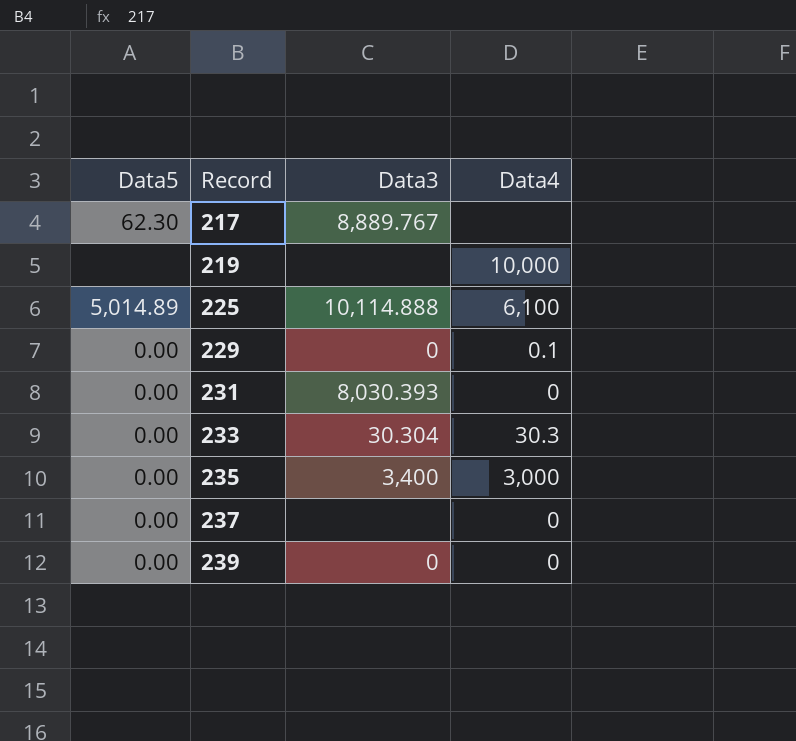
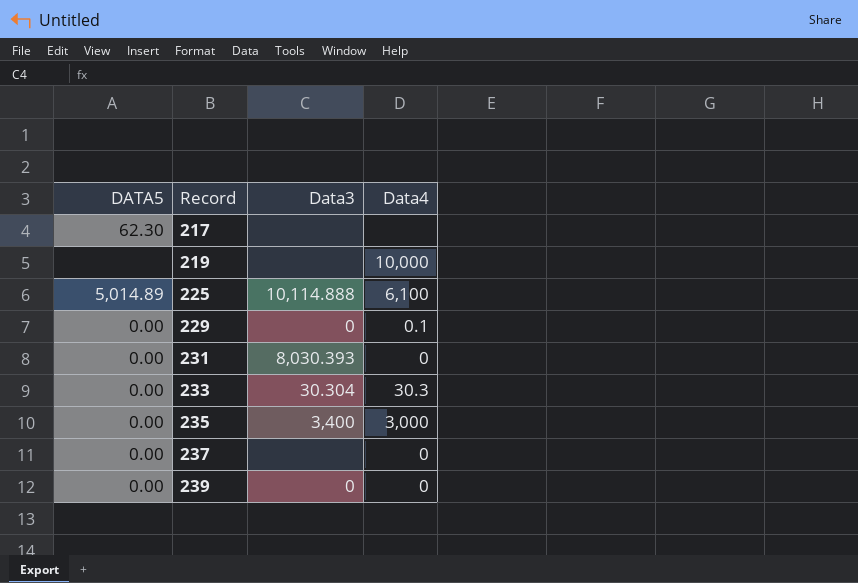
column name: Data5 -> DATA5
217 | Data3: 8,889.767 -> none

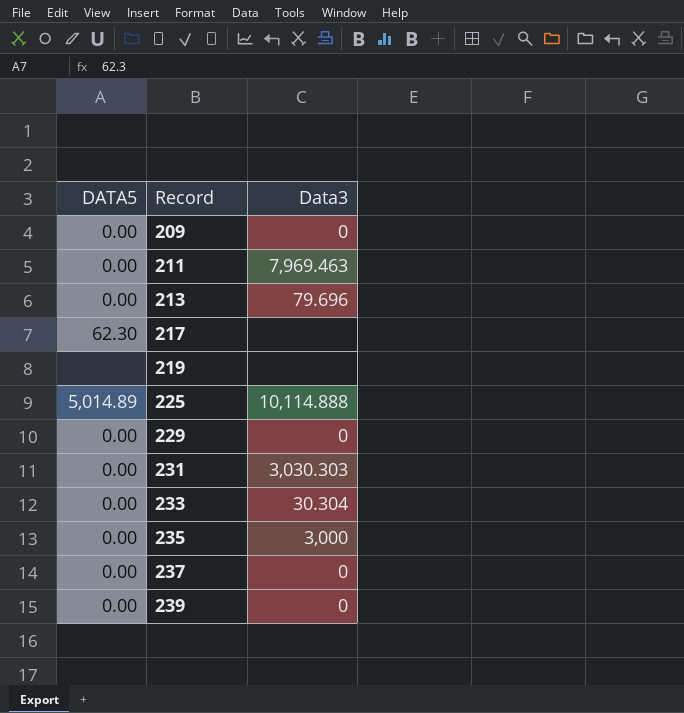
column Data4 | position: 4 -> none
row 209: none -> 0.00 | 0
row 211: none -> 0.00 | 7,969.463
row 213: none -> 0.00 | 79.696
231 | Data3: 8,030.393 -> 3,030.303
235 | Data3: 3,400 -> 3,000
237 | Data3: none -> 0

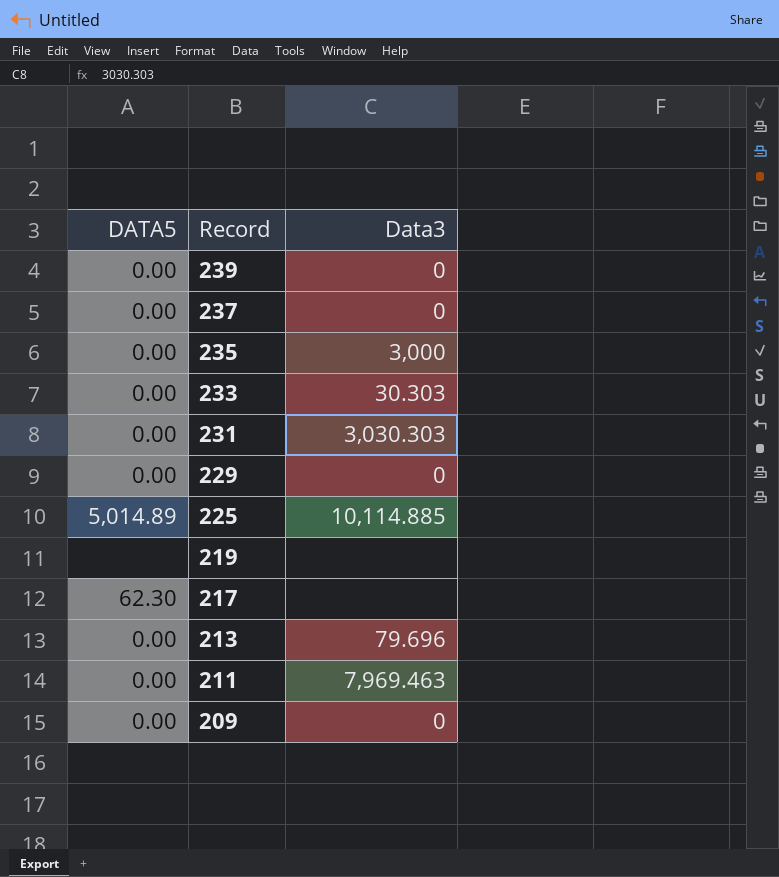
row order: Record ascending -> Record descending
233 | Data3: 30.304 -> 30.303
225 | Data3: 10,114.888 -> 10,114.885

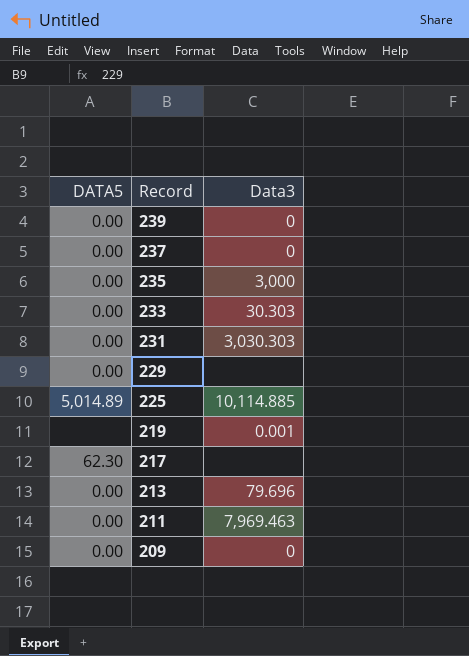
229 | Data3: 0 -> none
219 | Data3: none -> 0.001

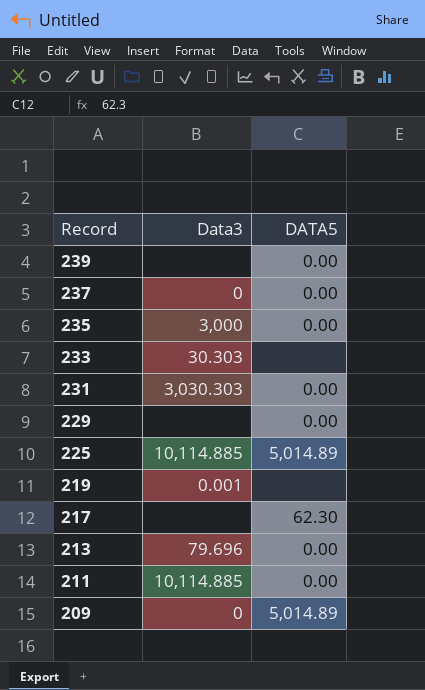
column DATA5 | position: 1 -> 3
239 | Data3: 0 -> none
233 | DATA5: 0.00 -> none
211 | Data3: 7,969.463 -> 10,114.885
209 | DATA5: 0.00 -> 5,014.89

